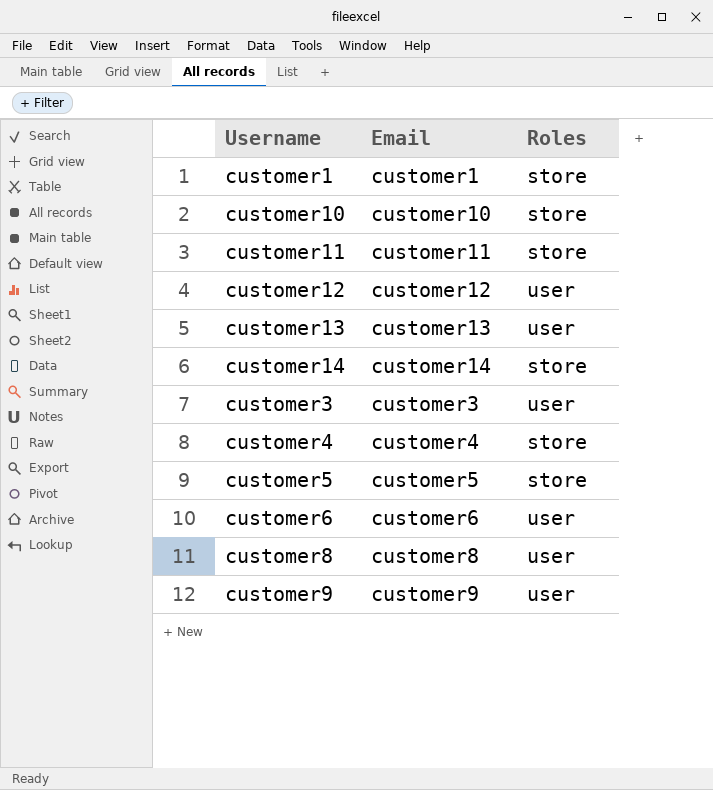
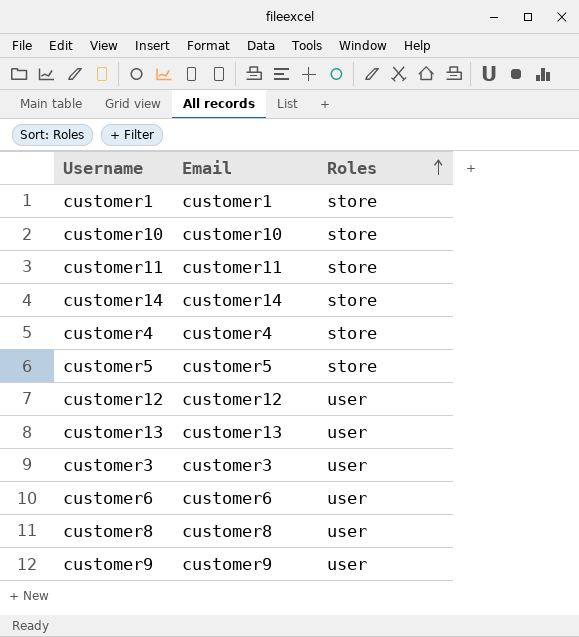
row order: none -> Roles ascending

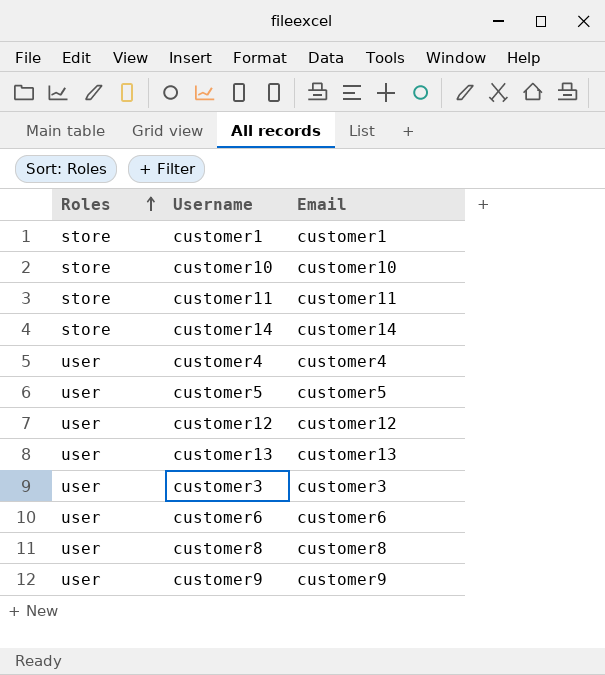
column Roles | position: 3 -> 1
customer4 | Roles: store -> user
customer5 | Roles: store -> user

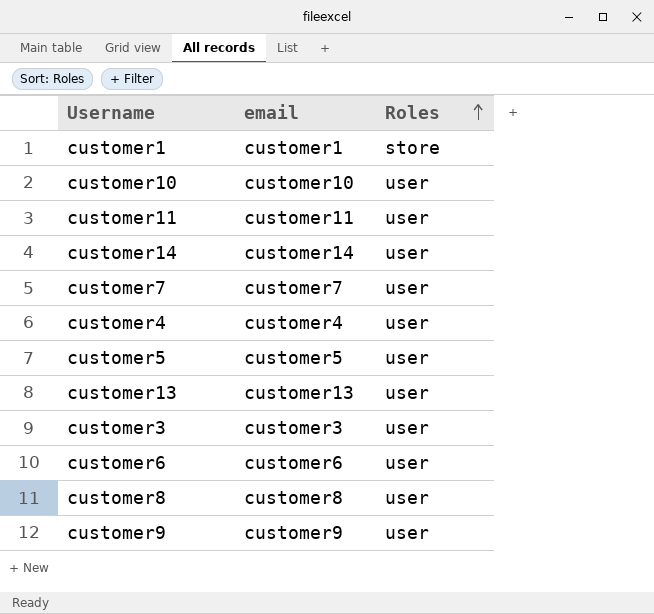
column name: Email -> email
column Roles | position: 1 -> 3
row customer12: user | customer12 -> none
customer10 | Roles: store -> user
customer11 | Roles: store -> user
customer14 | Roles: store -> user
row customer7: none -> customer7 | user

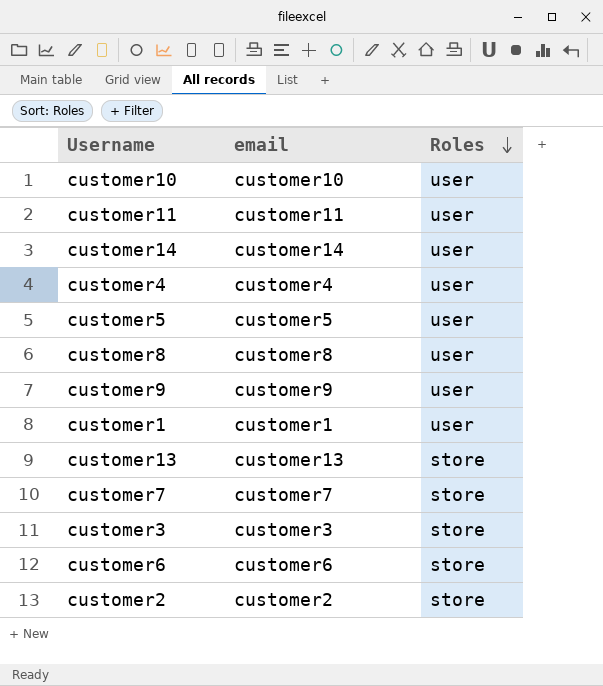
row order: Roles ascending -> Roles descending
customer1 | Roles: store -> user
customer13 | Roles: user -> store
customer7 | Roles: user -> store
customer3 | Roles: user -> store
customer6 | Roles: user -> store
row customer2: none -> customer2 | store

